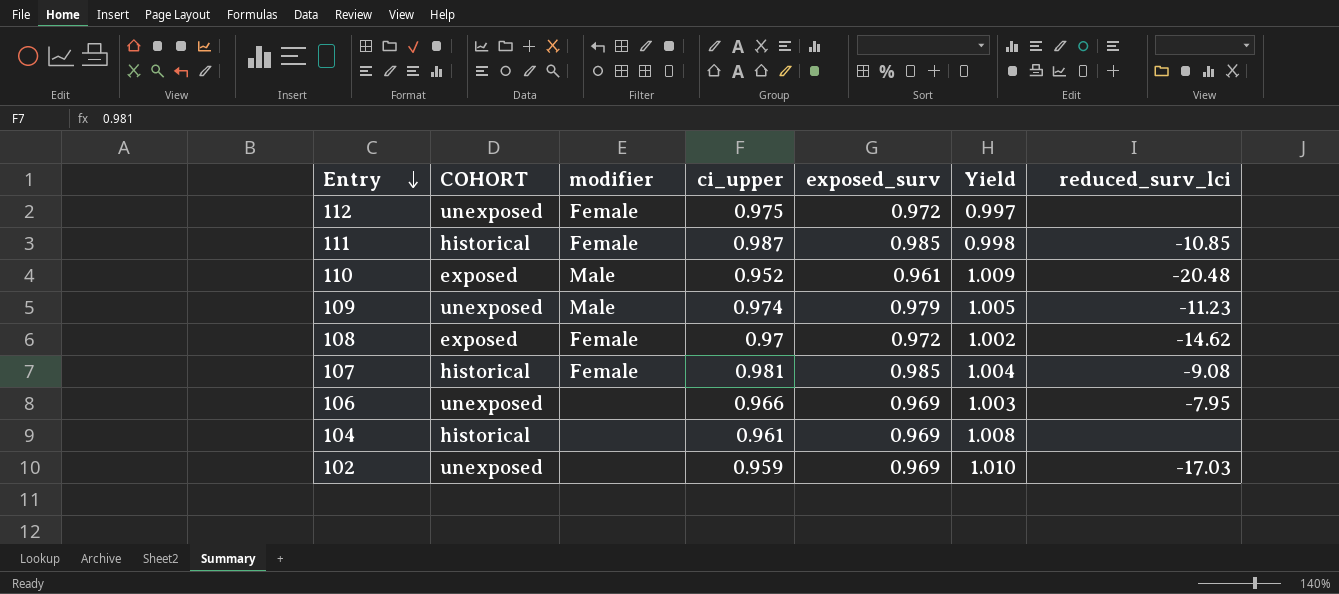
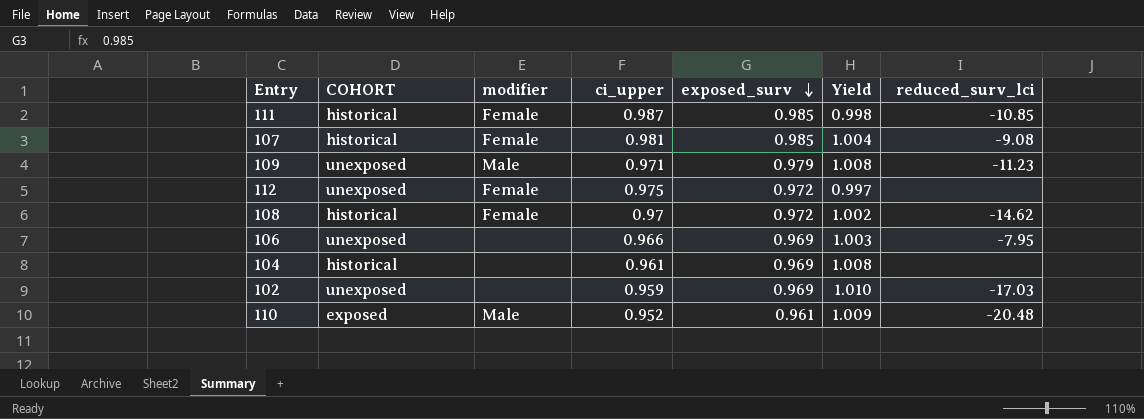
row order: Entry descending -> exposed_surv descending
109 | ci_upper: 0.974 -> 0.971
109 | Yield: 1.005 -> 1.008
108 | COHORT: exposed -> historical

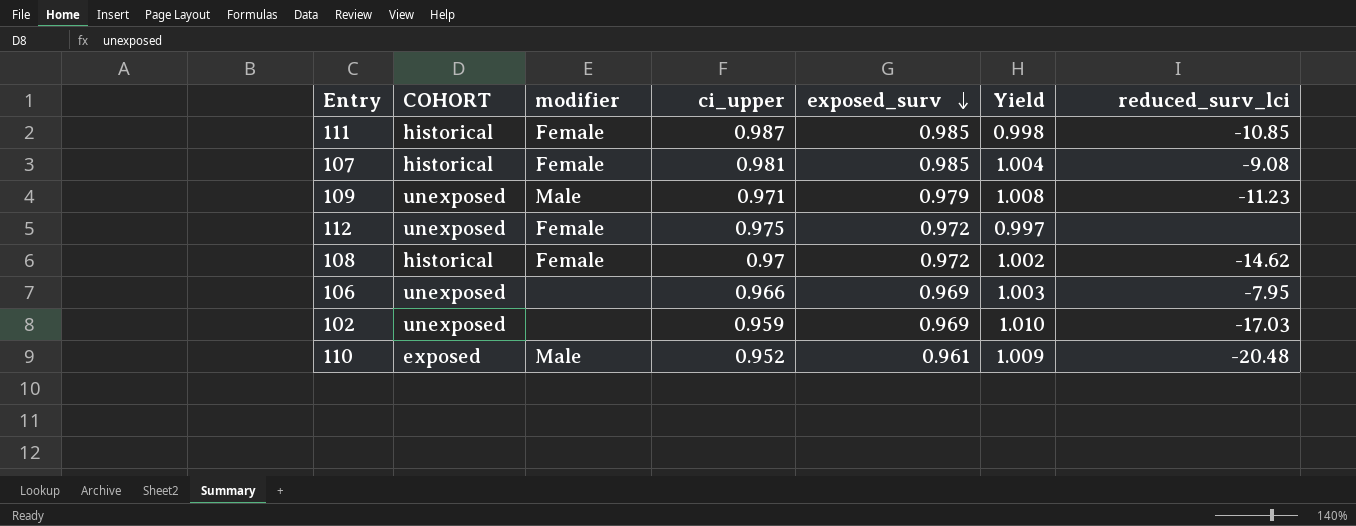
row 104: historical | none | 0.961 | 0.969 | 1.008 | none -> none

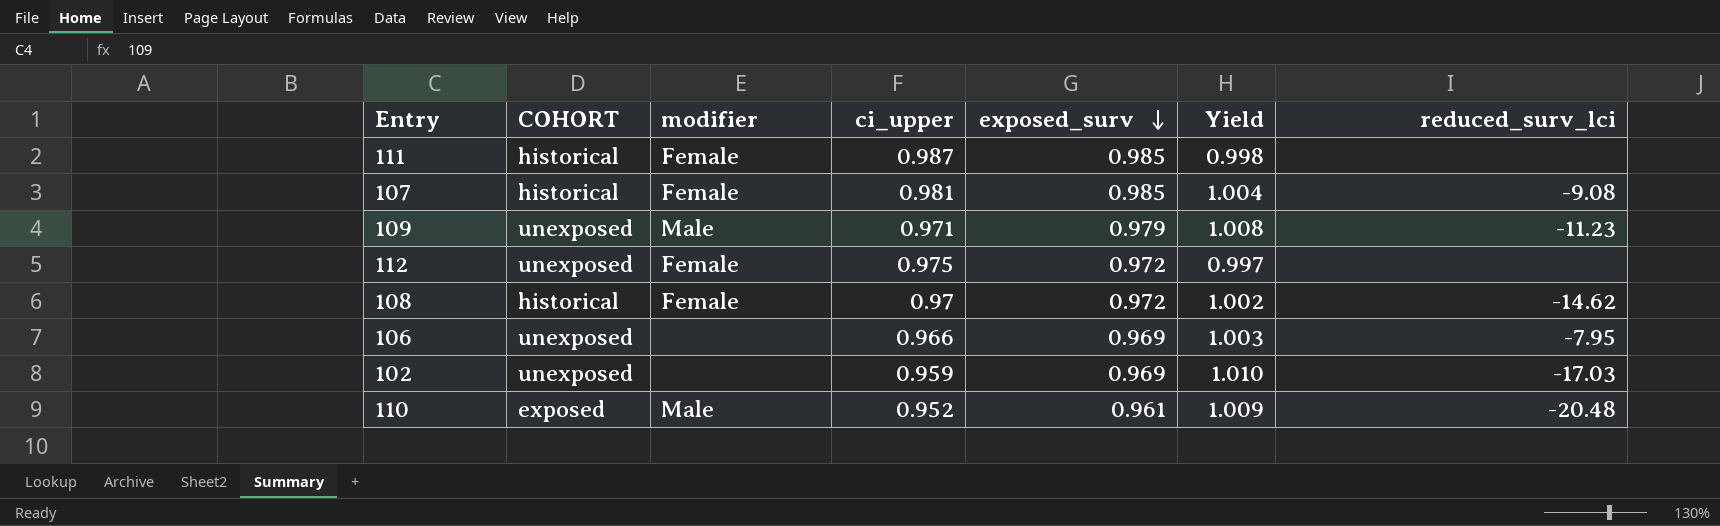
111 | reduced_surv_lci: -10.85 -> none

